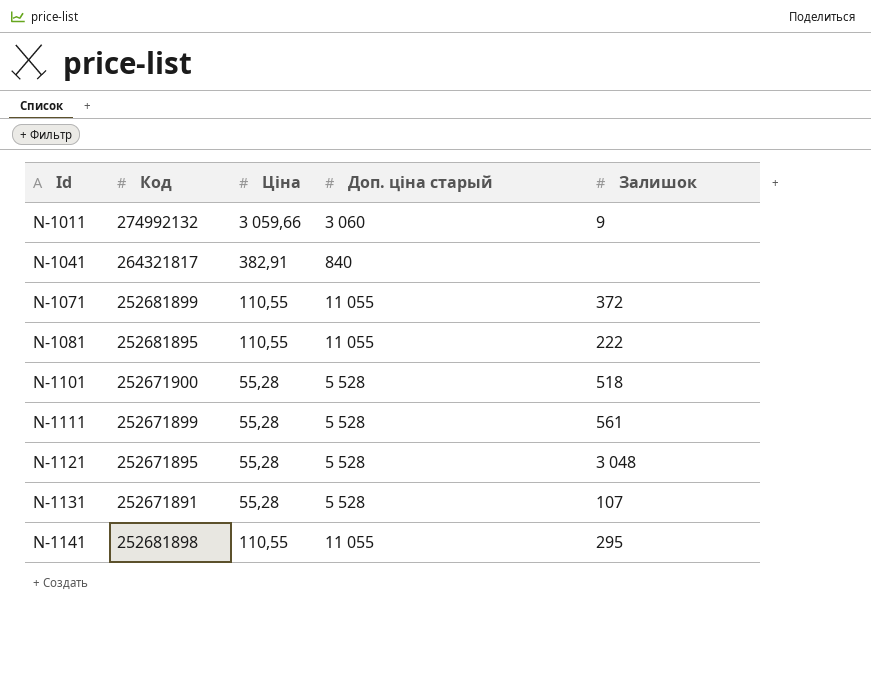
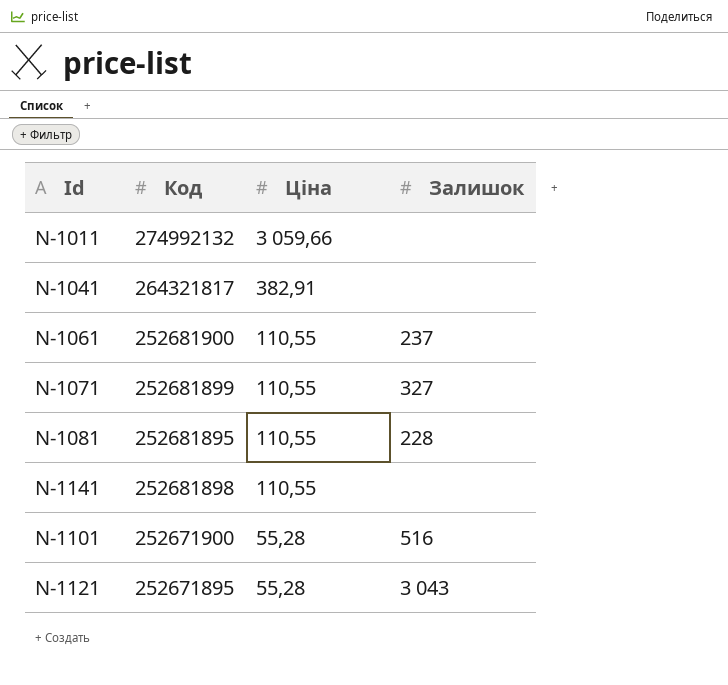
row order: Id ascending -> Ціна descending
column Доп. ціна старый | position: 4 -> none
row N-1111: 252671899 | 55,28 | 5 528 | 561 -> none
row N-1131: 252671891 | 55,28 | 5 528 | 107 -> none
N-1011 | Залишок: 9 -> none
row N-1061: none -> 252681900 | 110,55 | 237
N-1071 | Залишок: 372 -> 327
N-1081 | Залишок: 222 -> 228
N-1141 | Залишок: 295 -> none
N-1101 | Залишок: 518 -> 516
N-1121 | Залишок: 3 048 -> 3 043

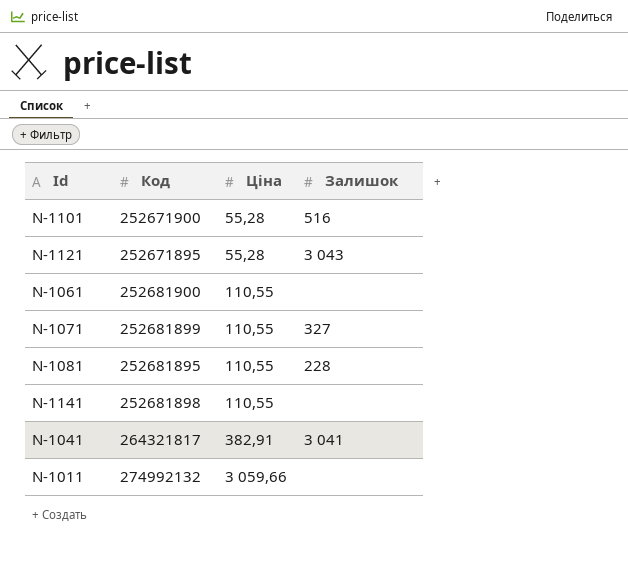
row order: Ціна descending -> Ціна ascending
N-1061 | Залишок: 237 -> none
N-1041 | Залишок: none -> 3 041

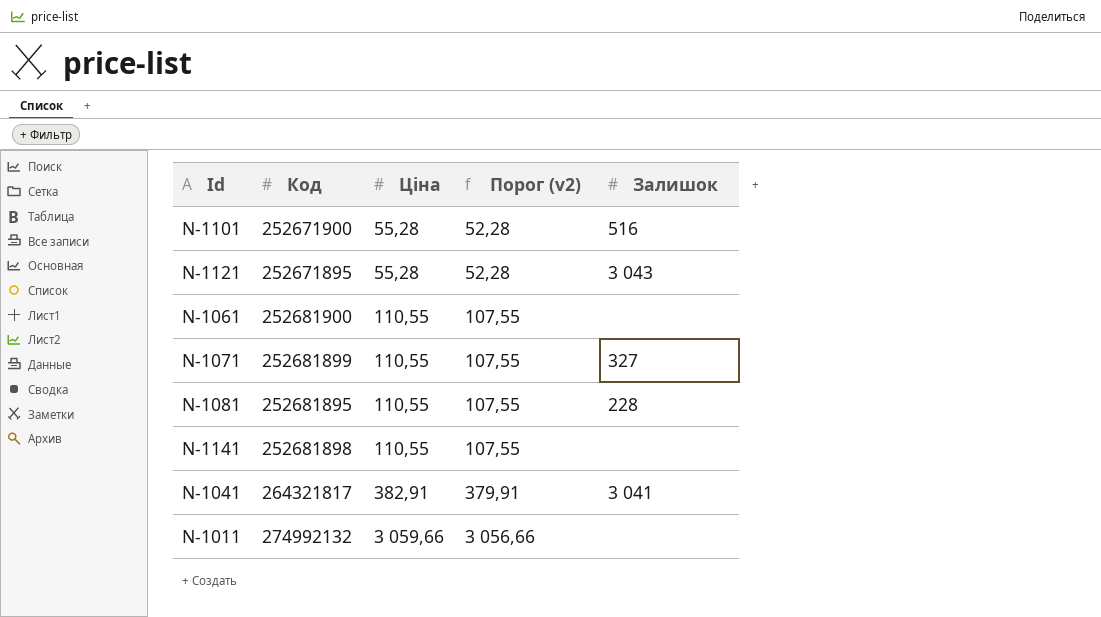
column Порог (v2) | formula: none -> [Ціна] - 3

